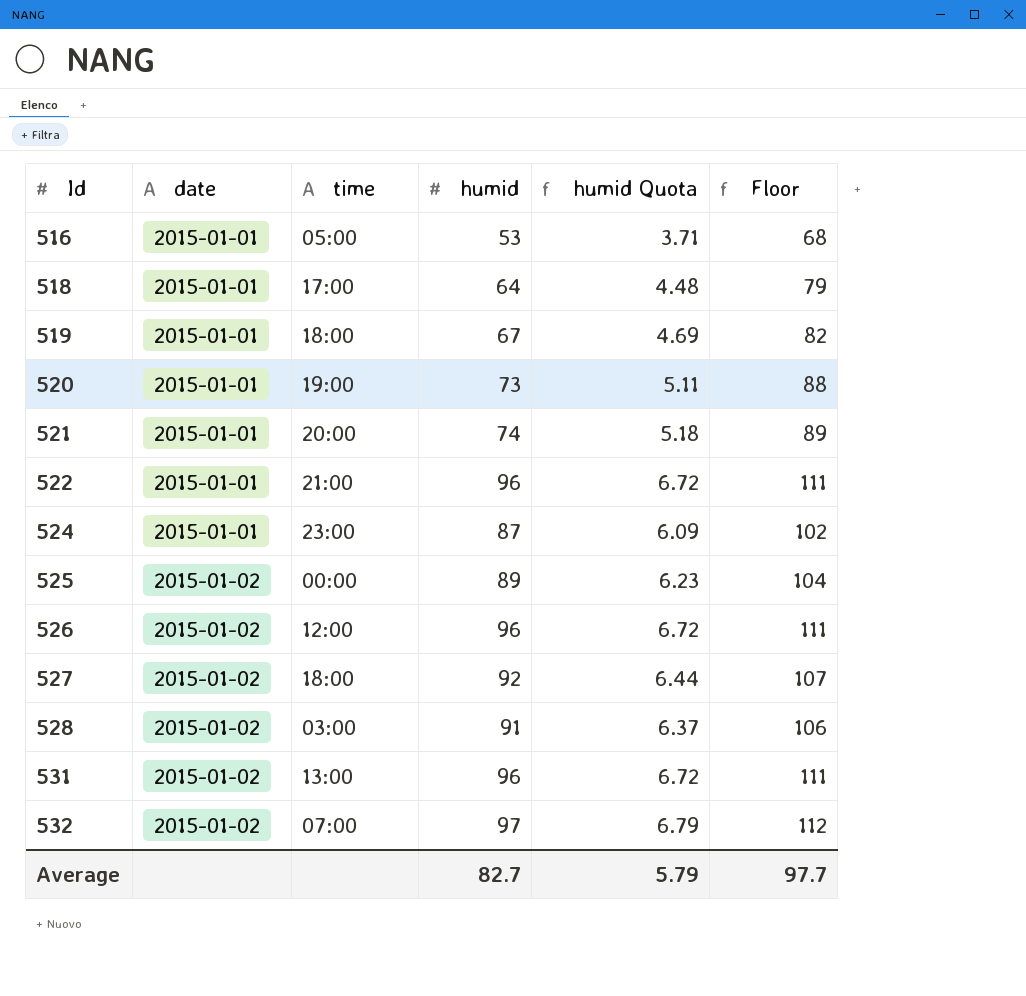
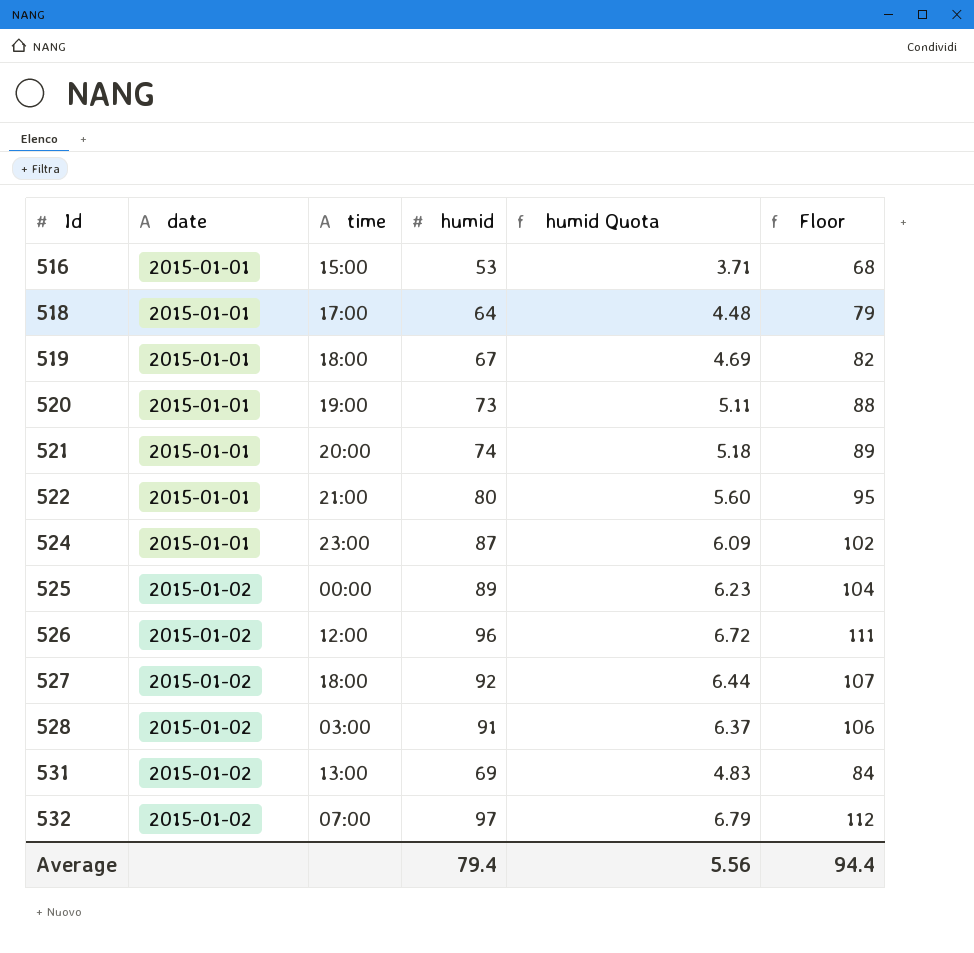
516 | time: 05:00 -> 15:00
522 | humid: 96 -> 80
522 | humid Quota: 6.72 -> 5.60
522 | Floor: 111 -> 95
531 | humid: 96 -> 69
531 | humid Quota: 6.72 -> 4.83
531 | Floor: 111 -> 84
Average | humid: 82.7 -> 79.4
Average | humid Quota: 5.79 -> 5.56
Average | Floor: 97.7 -> 94.4

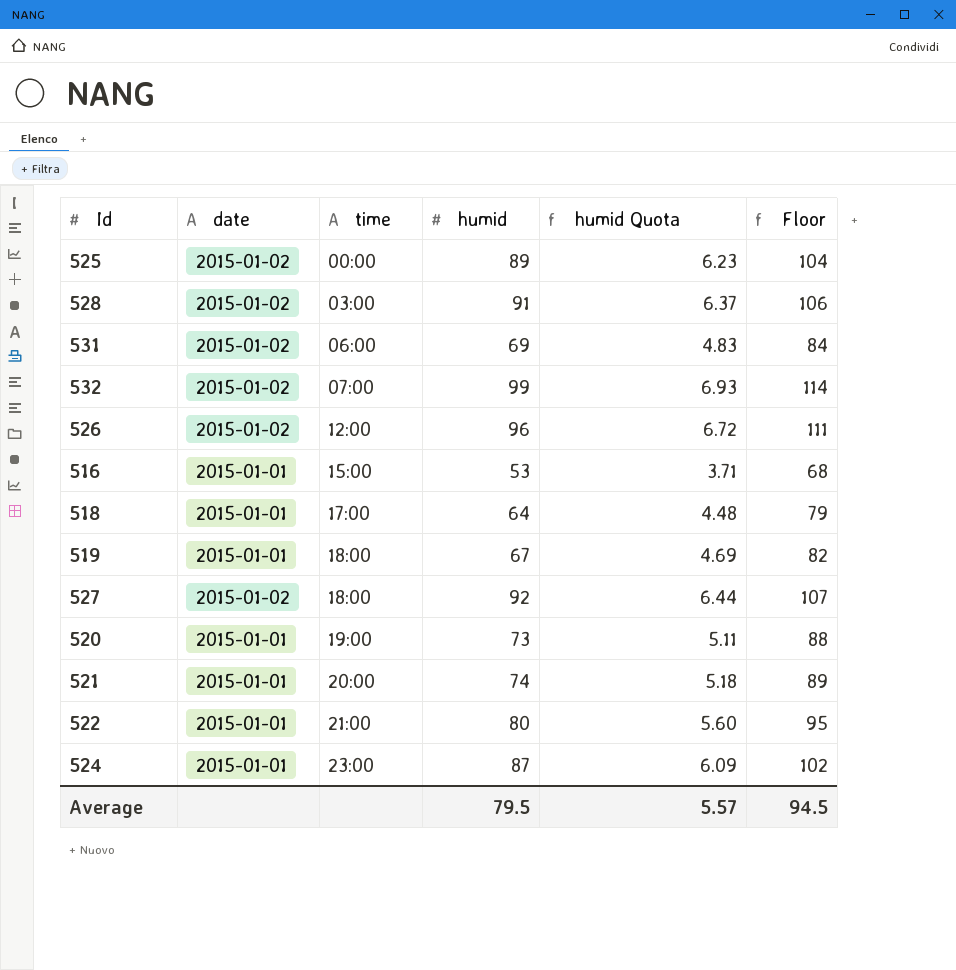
row order: Id ascending -> time ascending
531 | time: 13:00 -> 06:00
532 | humid: 97 -> 99
532 | humid Quota: 6.79 -> 6.93
532 | Floor: 112 -> 114
Average | humid: 79.4 -> 79.5
Average | humid Quota: 5.56 -> 5.57
Average | Floor: 94.4 -> 94.5

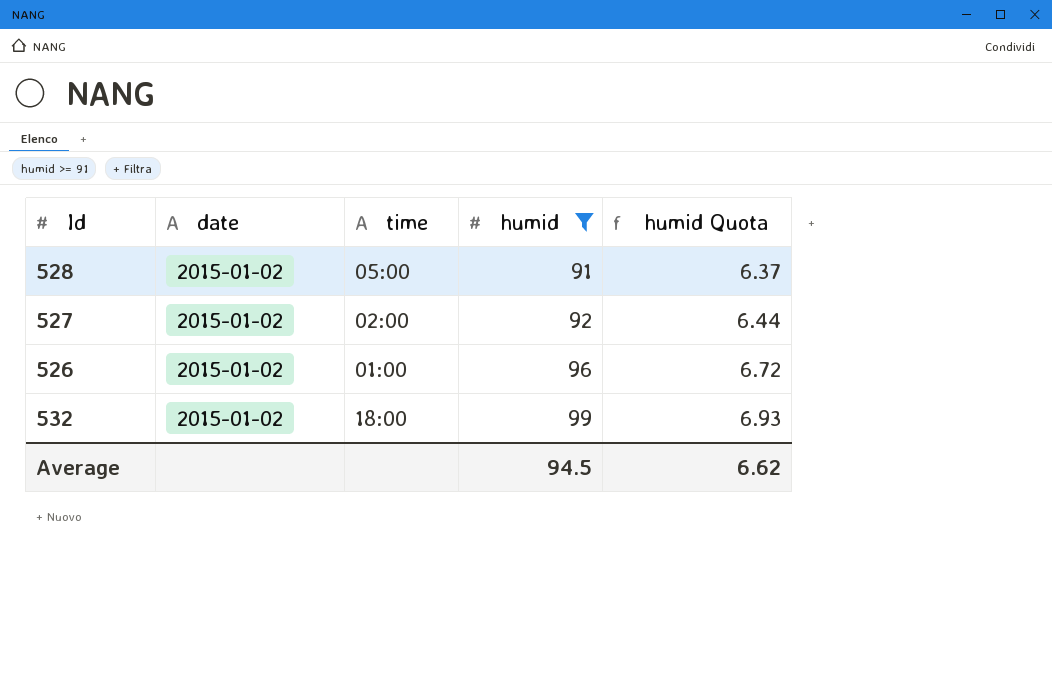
filter: none -> humid >= 91
row order: time ascending -> humid ascending
column Floor | formula: [humid] + 15 -> none
528 | time: 03:00 -> 05:00
527 | time: 18:00 -> 02:00
526 | time: 12:00 -> 01:00
532 | time: 07:00 -> 18:00
Average | humid: 79.5 -> 94.5
Average | humid Quota: 5.57 -> 6.62

